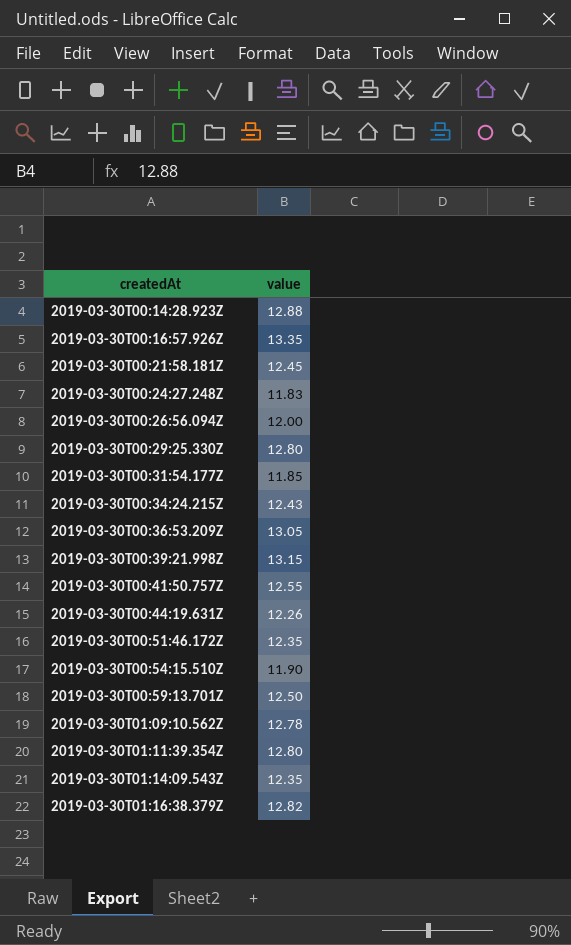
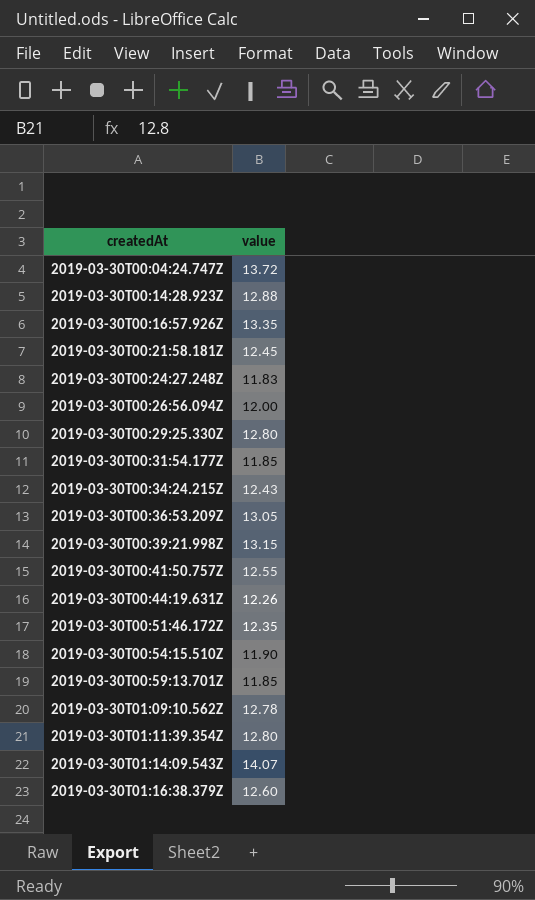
row 2019-03-30T00:04:24.747Z: none -> 13.72
2019-03-30T00:59:13.701Z | value: 12.50 -> 11.85
2019-03-30T01:14:09.543Z | value: 12.35 -> 14.07
2019-03-30T01:16:38.379Z | value: 12.82 -> 12.60

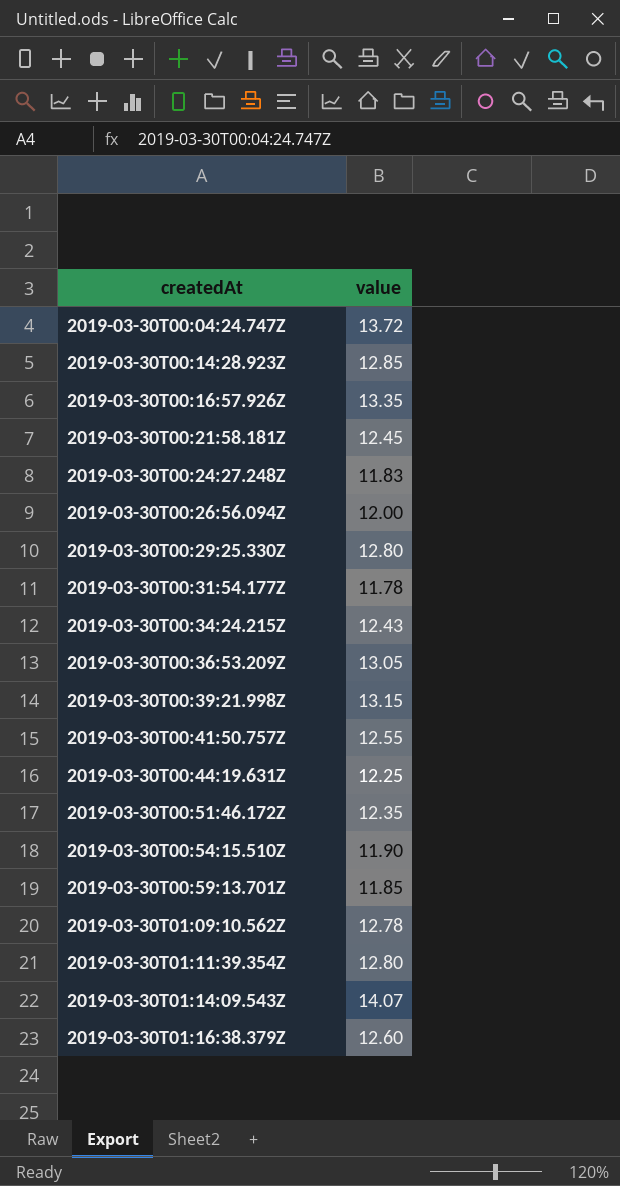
2019-03-30T00:14:28.923Z | value: 12.88 -> 12.85
2019-03-30T00:31:54.177Z | value: 11.85 -> 11.78
2019-03-30T00:44:19.631Z | value: 12.26 -> 12.25

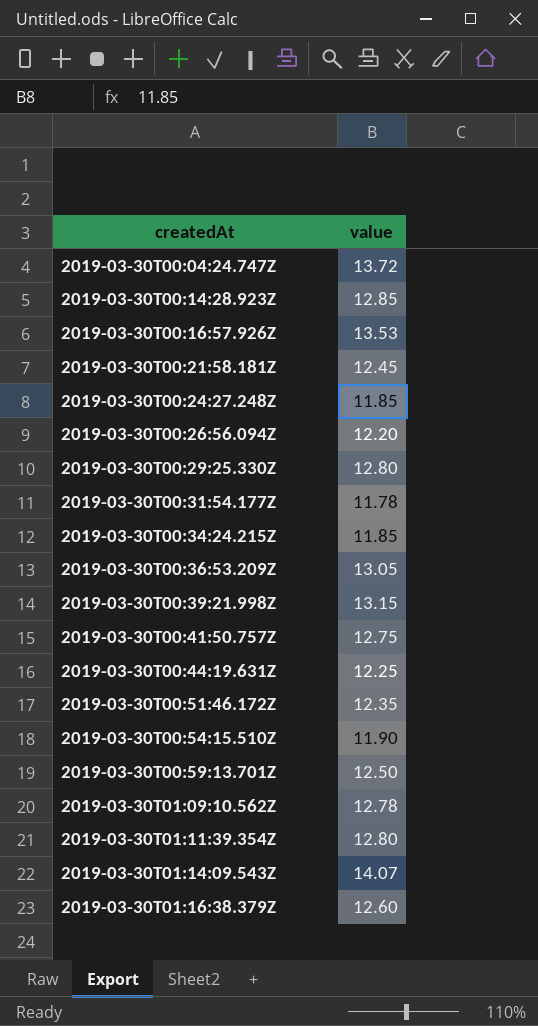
2019-03-30T00:16:57.926Z | value: 13.35 -> 13.53
2019-03-30T00:24:27.248Z | value: 11.83 -> 11.85
2019-03-30T00:26:56.094Z | value: 12.00 -> 12.20
2019-03-30T00:34:24.215Z | value: 12.43 -> 11.85
2019-03-30T00:41:50.757Z | value: 12.55 -> 12.75
2019-03-30T00:59:13.701Z | value: 11.85 -> 12.50

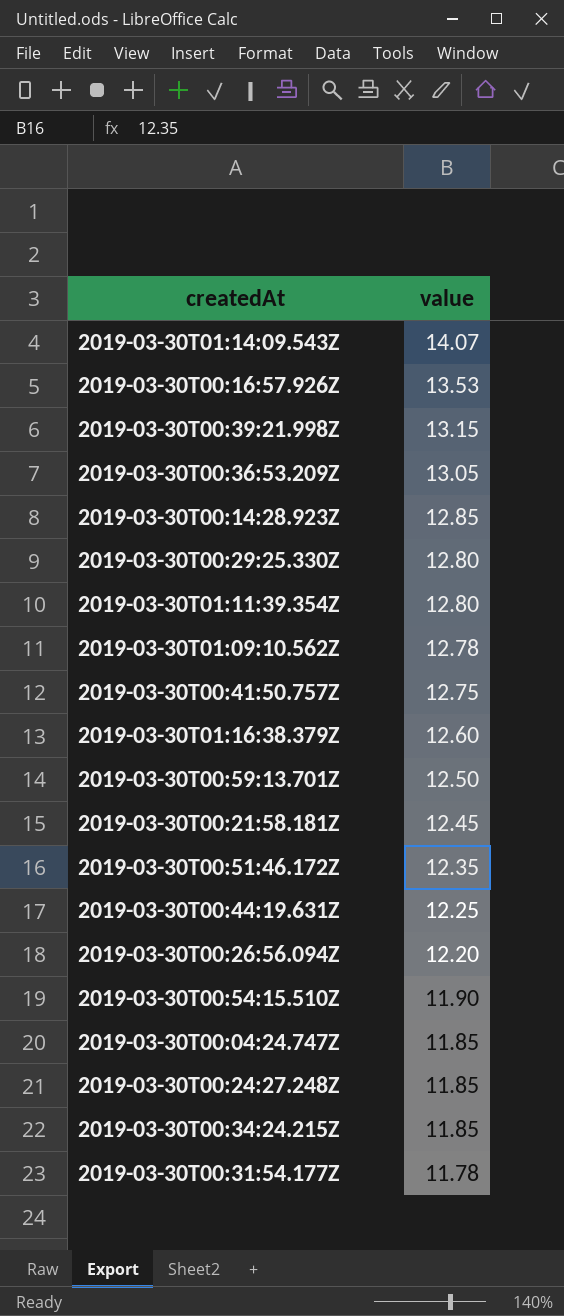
row order: createdAt ascending -> value descending
2019-03-30T00:04:24.747Z | value: 13.72 -> 11.85

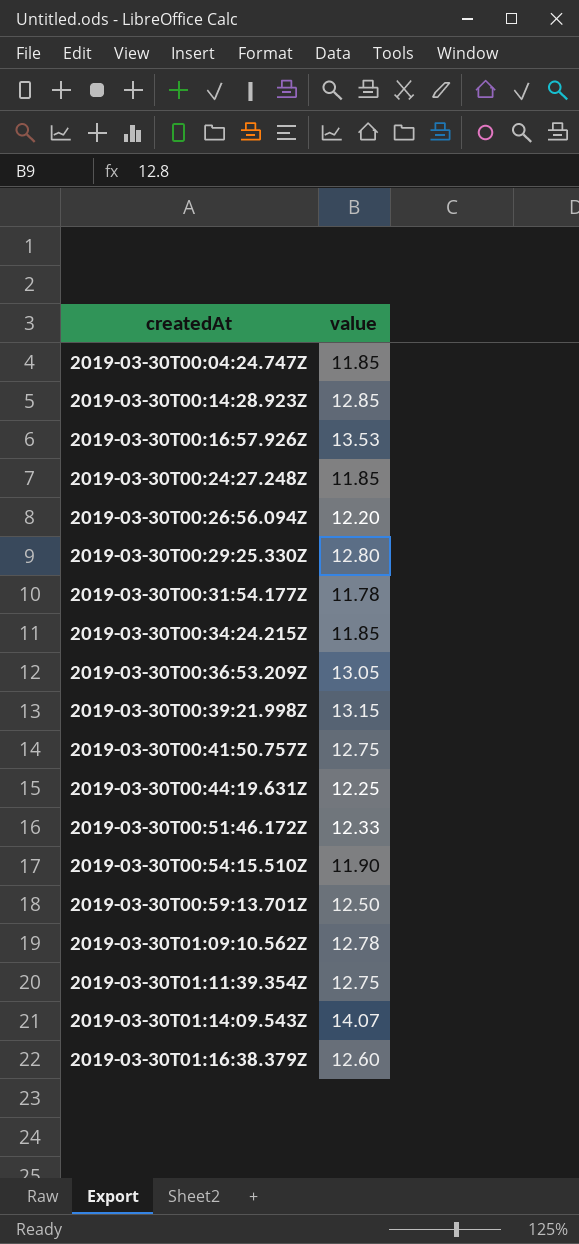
row order: value descending -> createdAt ascending
row 2019-03-30T00:21:58.181Z: 12.45 -> none
2019-03-30T00:51:46.172Z | value: 12.35 -> 12.33
2019-03-30T01:11:39.354Z | value: 12.80 -> 12.75

